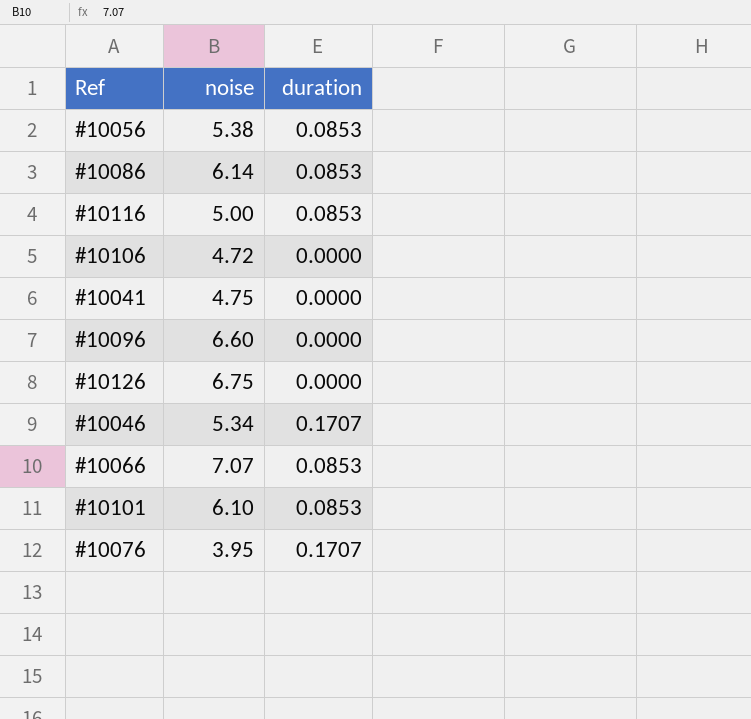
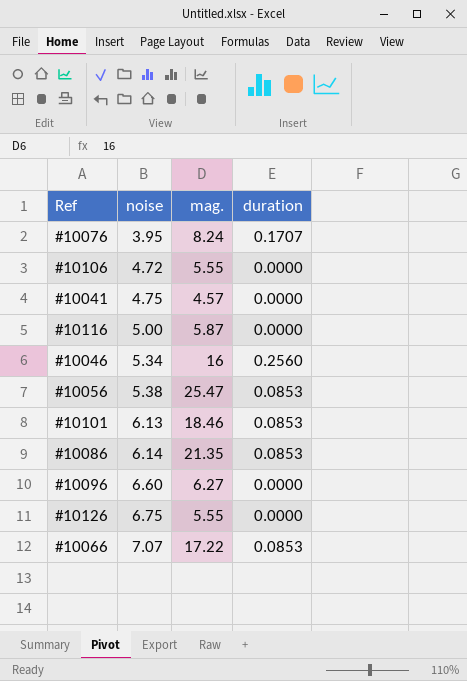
row order: none -> noise ascending
column mag. | position: none -> 3
#10116 | duration: 0.0853 -> 0.0000
#10046 | duration: 0.1707 -> 0.2560
#10101 | noise: 6.10 -> 6.13

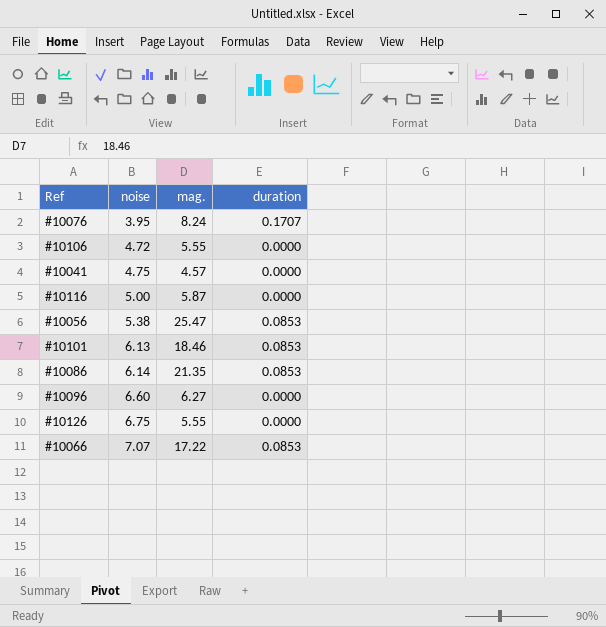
row #10046: 5.34 | 16 | 0.2560 -> none

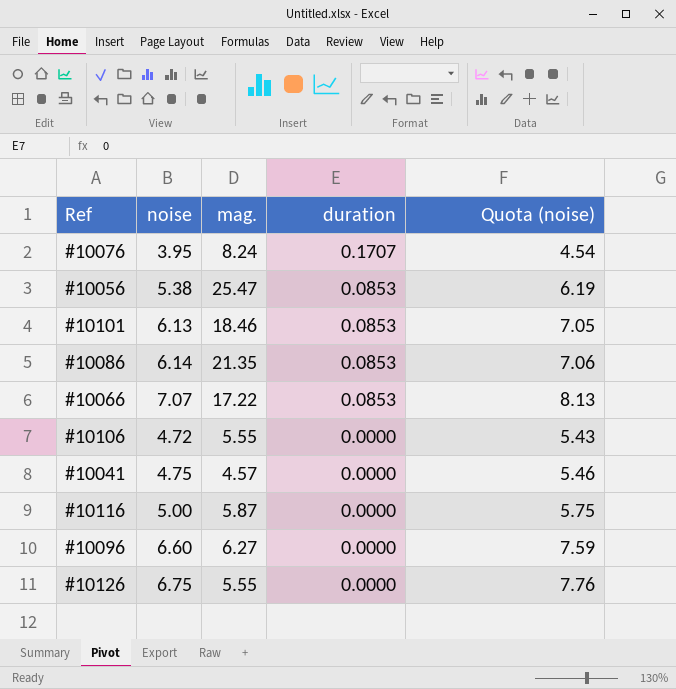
row order: noise ascending -> duration descending
column Quota (noise) | formula: none -> [noise] * 1.15

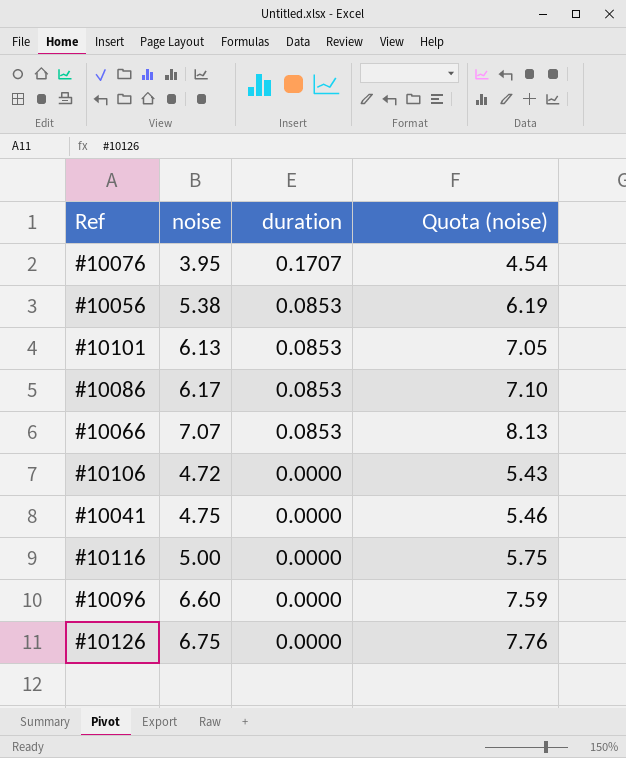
column mag. | position: 3 -> none
#10086 | noise: 6.14 -> 6.17
#10086 | Quota (noise): 7.06 -> 7.10

